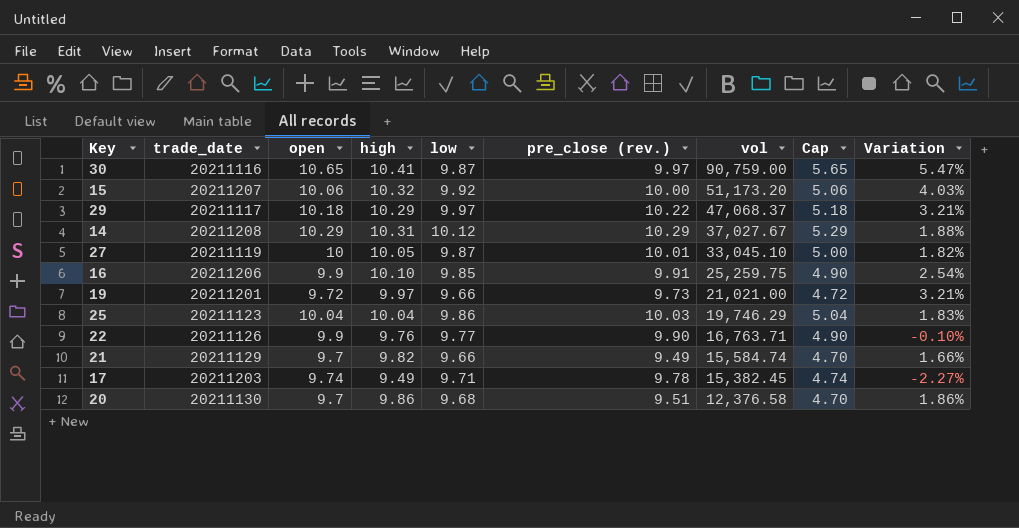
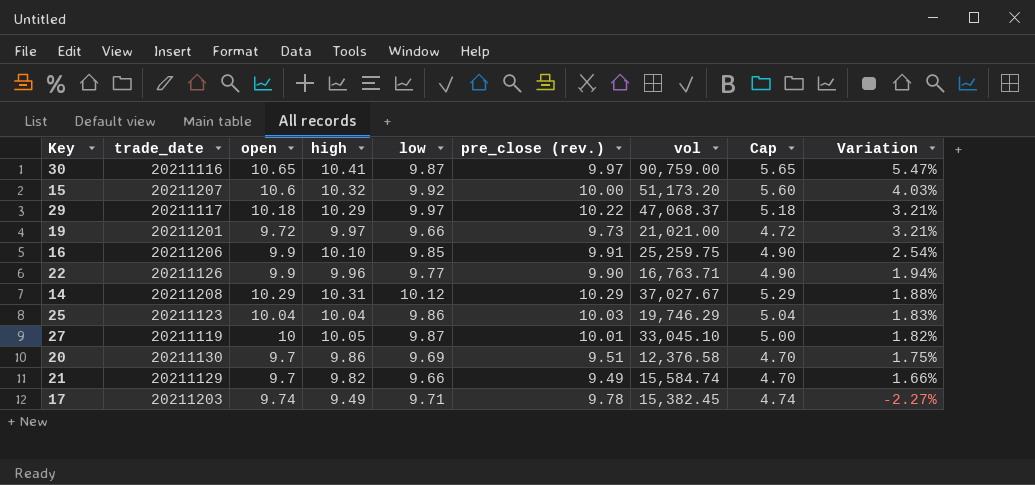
row order: vol descending -> Variation descending
15 | open: 10.06 -> 10.6
15 | Cap: 5.06 -> 5.60
22 | high: 9.76 -> 9.96
22 | Variation: -0.10% -> 1.94%
20 | low: 9.68 -> 9.69
20 | Variation: 1.86% -> 1.75%

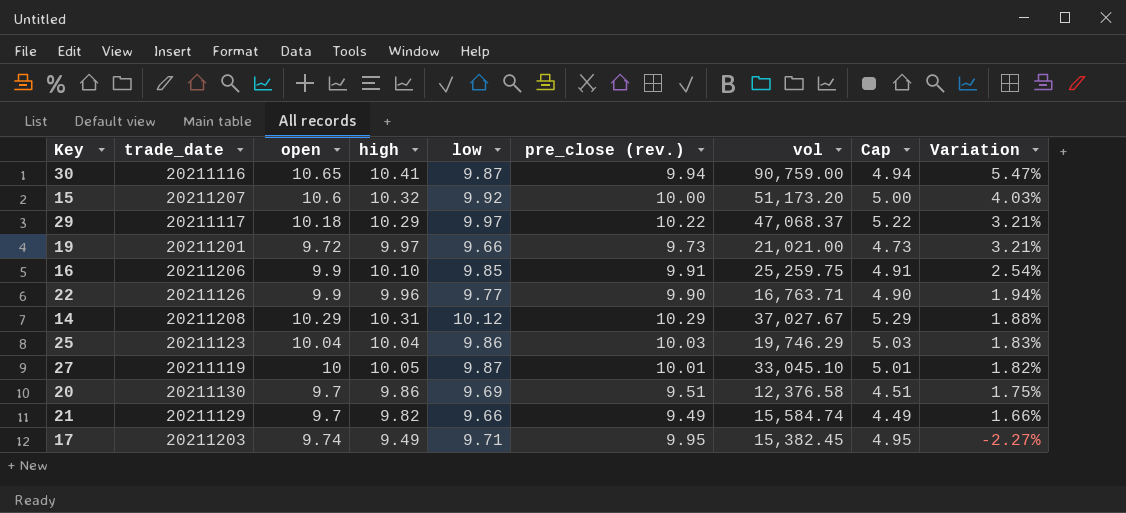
column Cap | formula: [open] - 5 -> [pre_close (rev.)] - 5
30 | pre_close (rev.): 9.97 -> 9.94
17 | pre_close (rev.): 9.78 -> 9.95

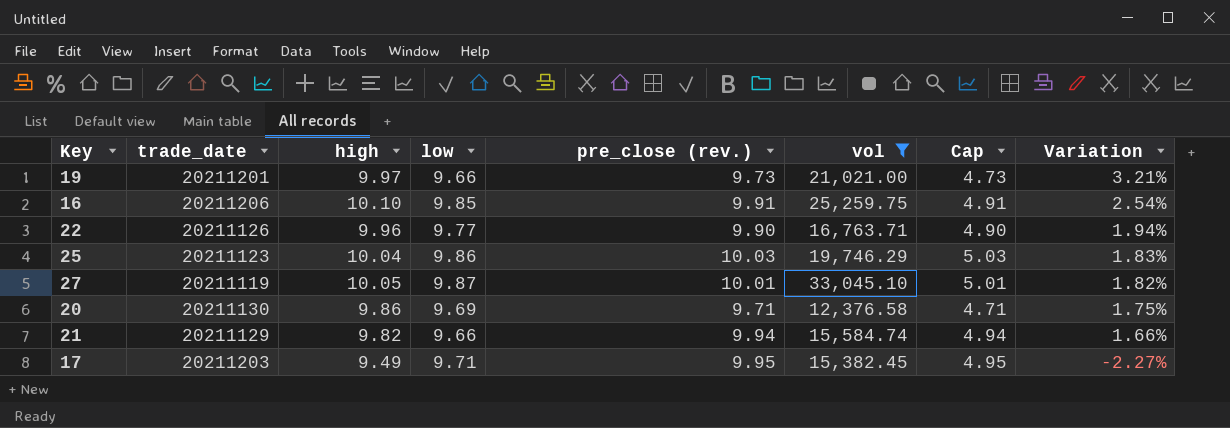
filter: none -> vol <= 33,045.10
column open | position: 3 -> none
20 | pre_close (rev.): 9.51 -> 9.71
20 | Cap: 4.51 -> 4.71
21 | pre_close (rev.): 9.49 -> 9.94
21 | Cap: 4.49 -> 4.94

